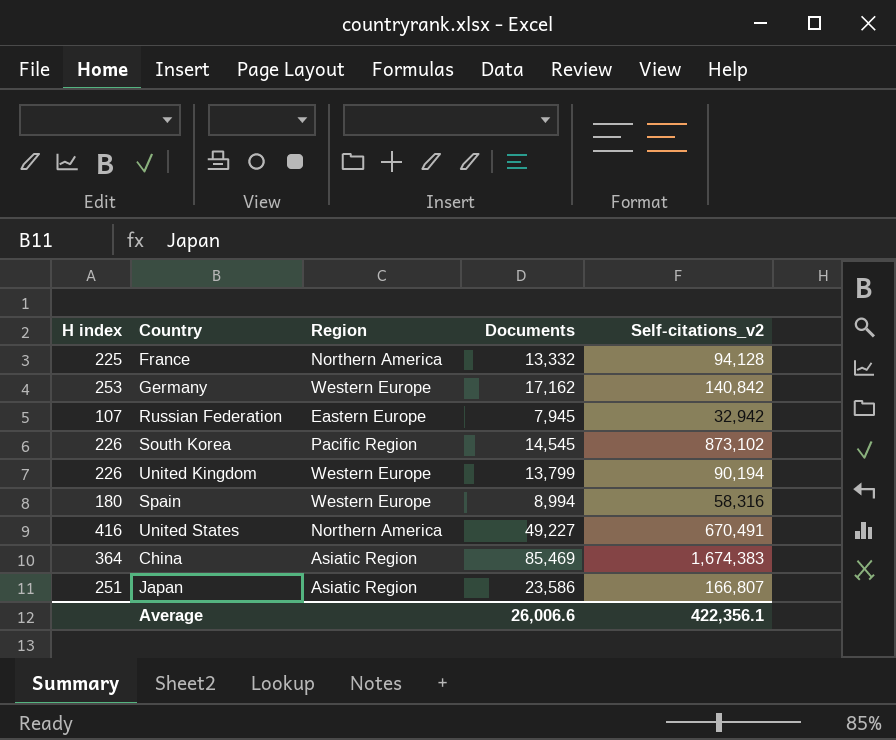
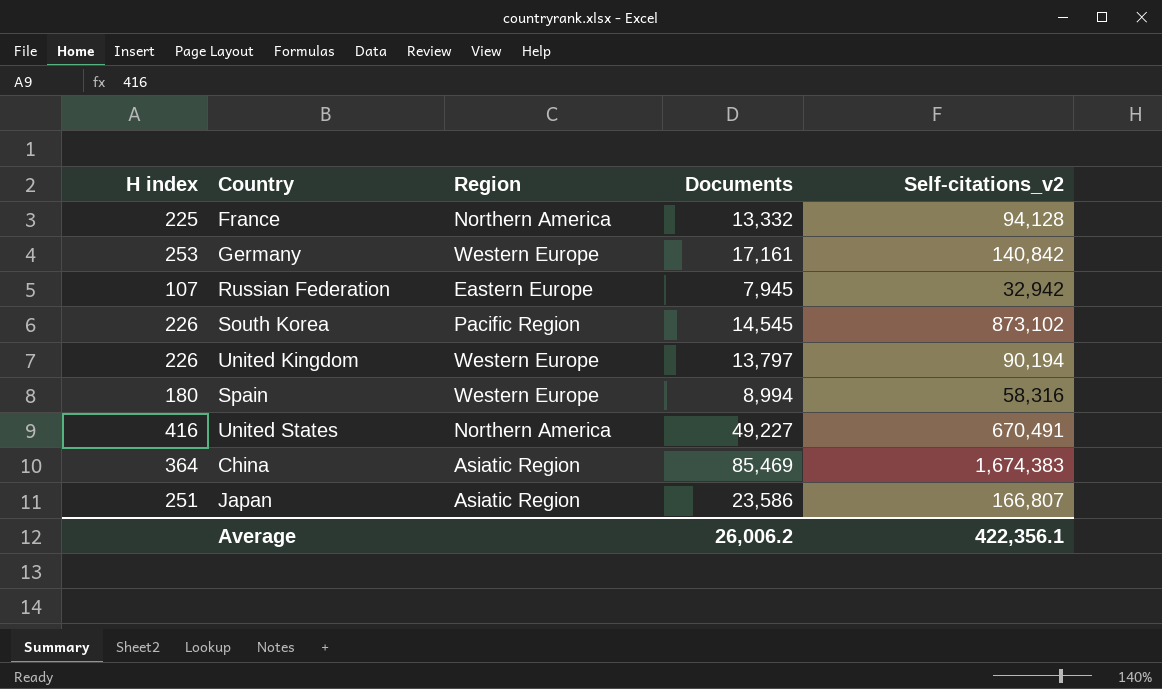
Germany | Documents: 17,162 -> 17,161
United Kingdom | Documents: 13,799 -> 13,797
Average | Documents: 26,006.6 -> 26,006.2

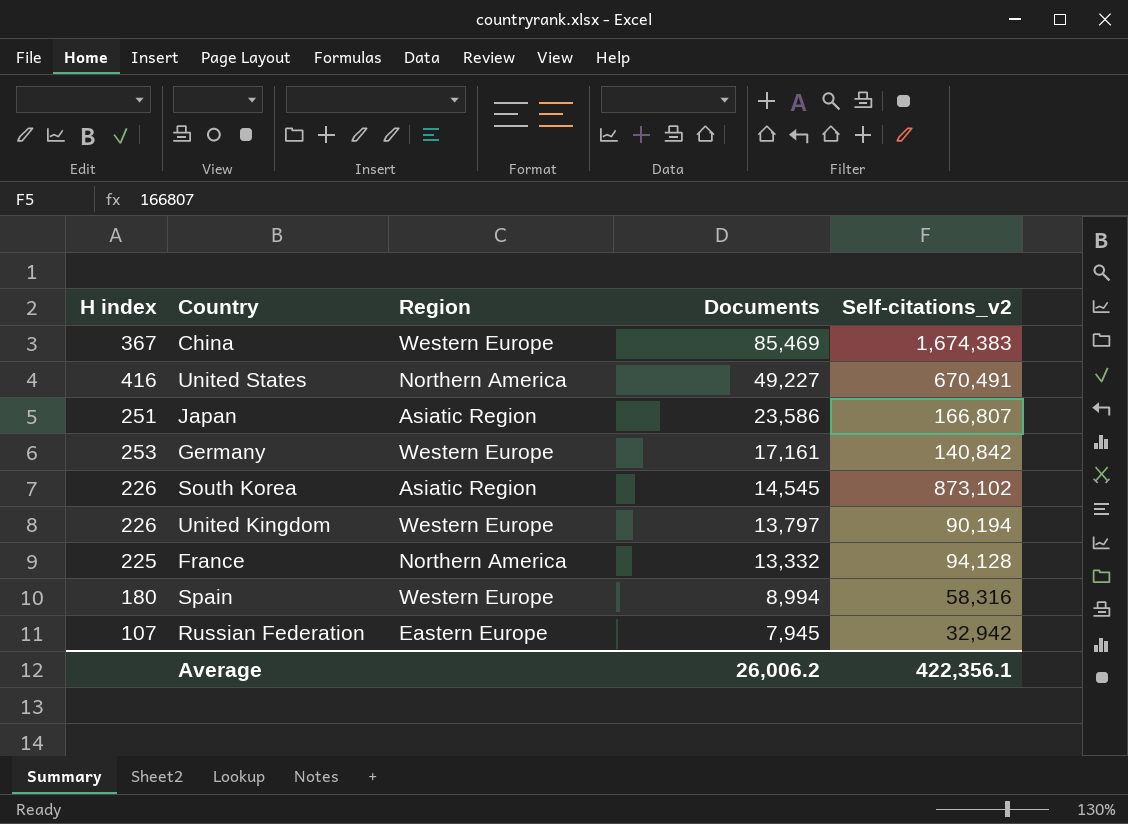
row order: none -> Documents descending
China | H index: 364 -> 367
China | Region: Asiatic Region -> Western Europe
South Korea | Region: Pacific Region -> Asiatic Region

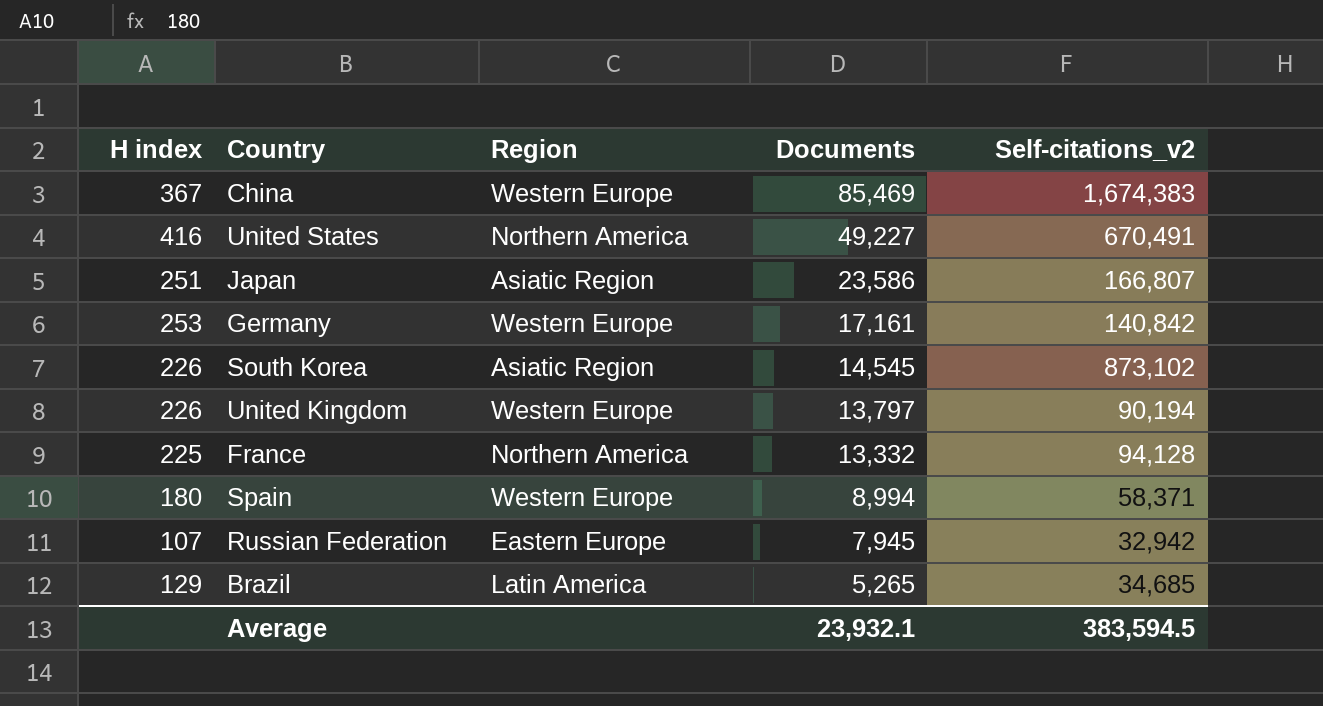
Spain | Self-citations_v2: 58,316 -> 58,371
row Brazil: none -> 129 | Latin America | 5,265 | 34,685
Average | Documents: 26,006.2 -> 23,932.1
Average | Self-citations_v2: 422,356.1 -> 383,594.5

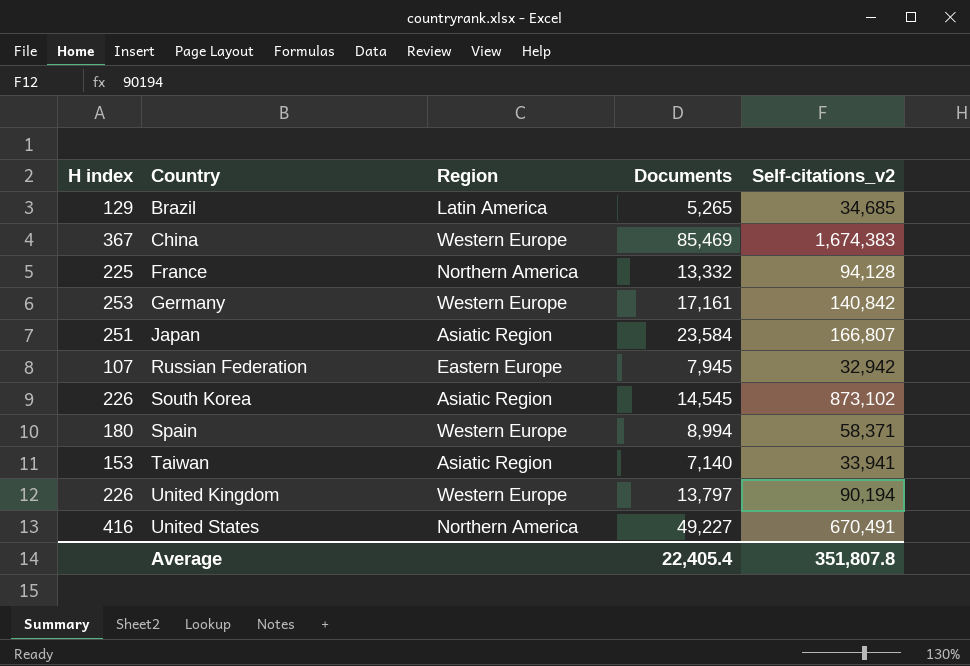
row order: Documents descending -> Country ascending
Japan | Documents: 23,586 -> 23,584
row Taiwan: none -> 153 | Asiatic Region | 7,140 | 33,941
Average | Documents: 23,932.1 -> 22,405.4
Average | Self-citations_v2: 383,594.5 -> 351,807.8

